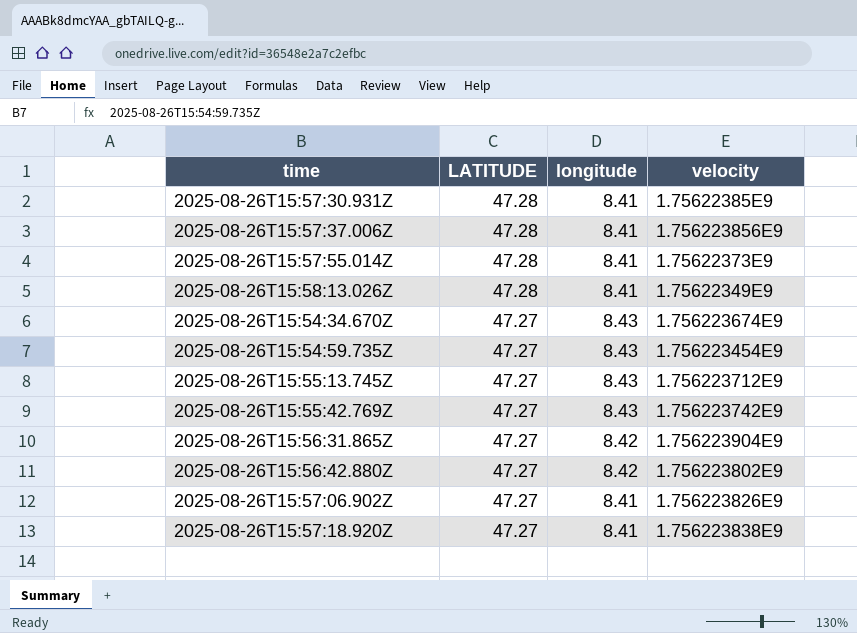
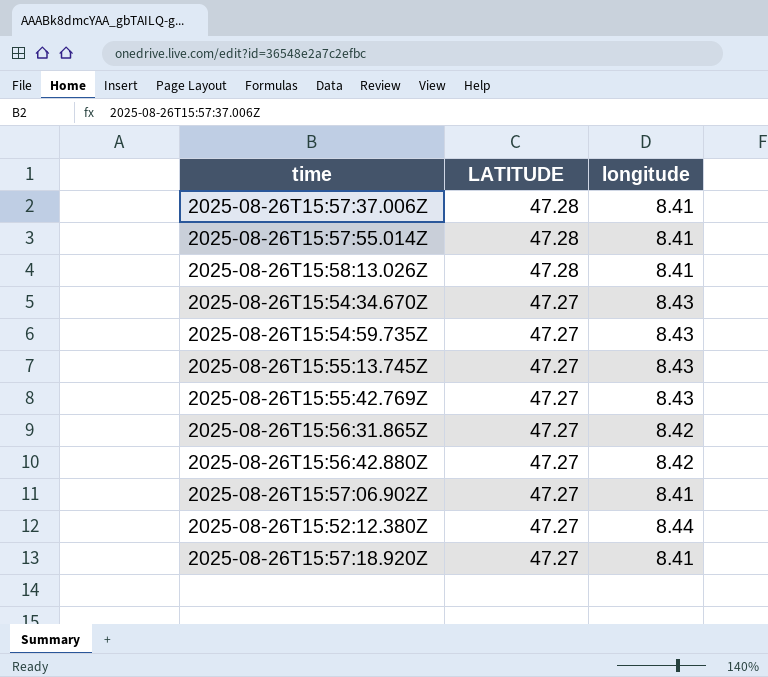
column velocity | position: 4 -> none
row 2025-08-26T15:57:30.931Z: 47.28 | 8.41 | 1.75622385E9 -> none
row 2025-08-26T15:52:12.380Z: none -> 47.27 | 8.44

